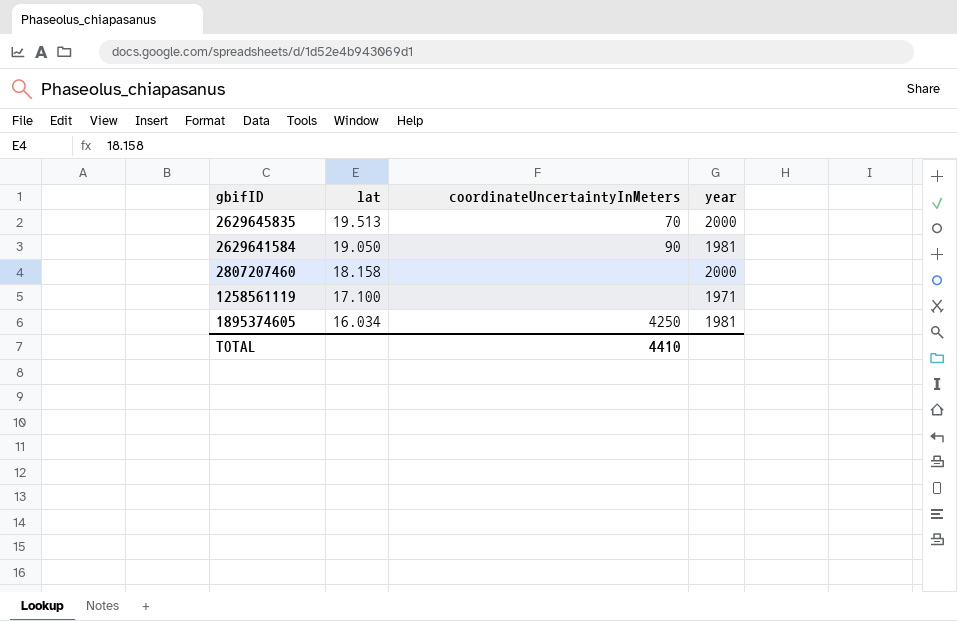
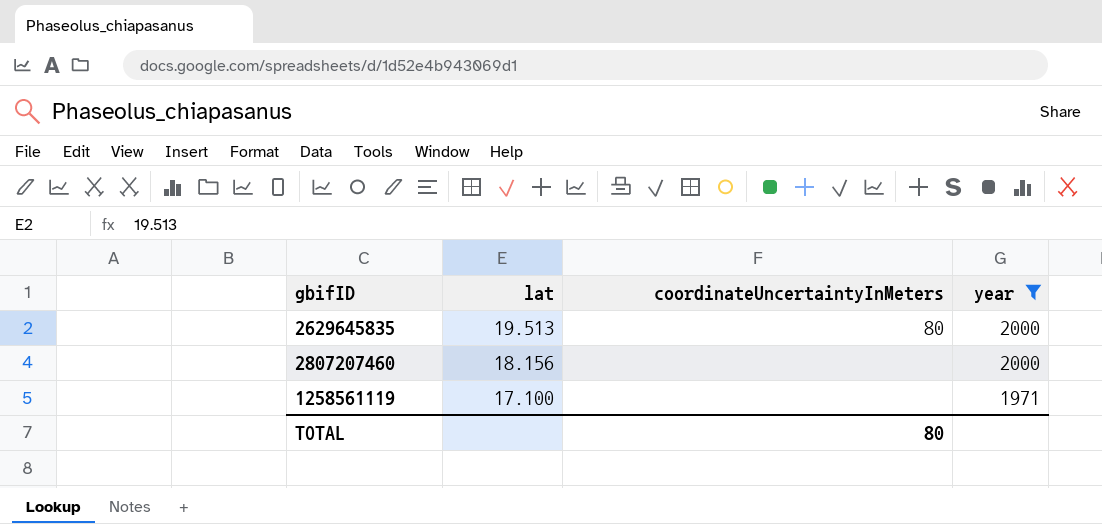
filter: none -> year != 1981
2629645835 | coordinateUncertaintyInMeters: 70 -> 80
2807207460 | lat: 18.158 -> 18.156
TOTAL | coordinateUncertaintyInMeters: 4410 -> 80

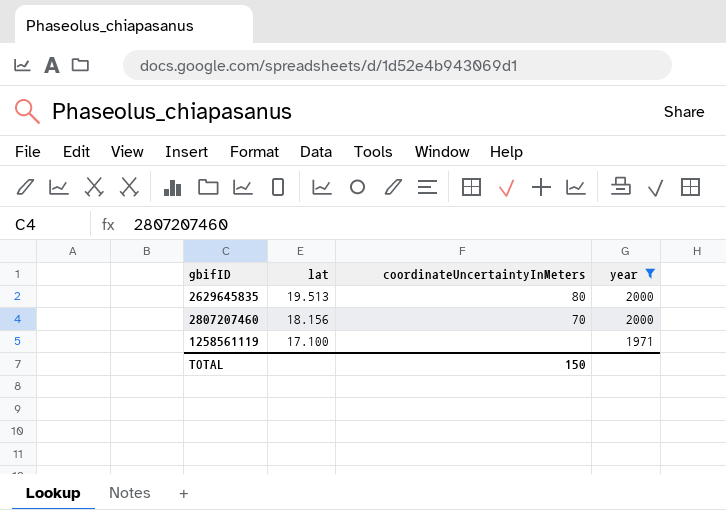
2807207460 | coordinateUncertaintyInMeters: none -> 70
TOTAL | coordinateUncertaintyInMeters: 80 -> 150

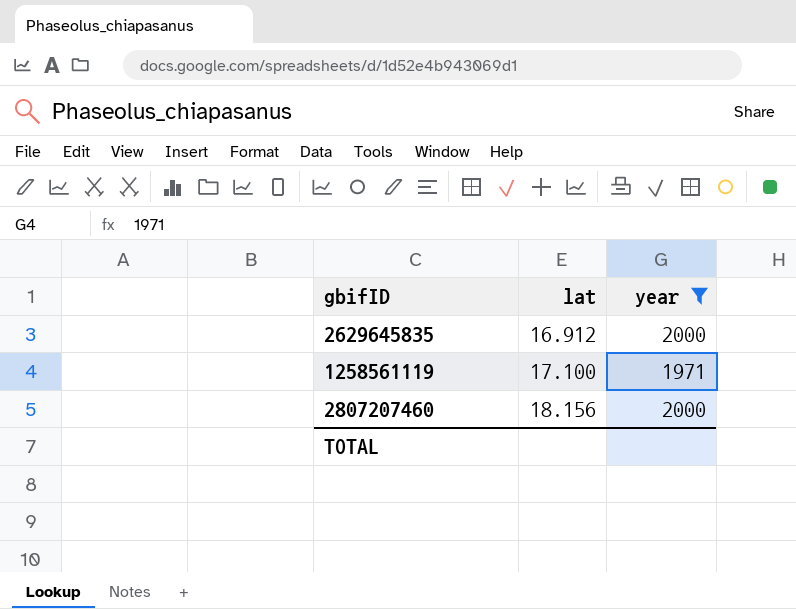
row order: lat descending -> lat ascending
column coordinateUncertaintyInMeters | position: 3 -> none
2629645835 | lat: 19.513 -> 16.912

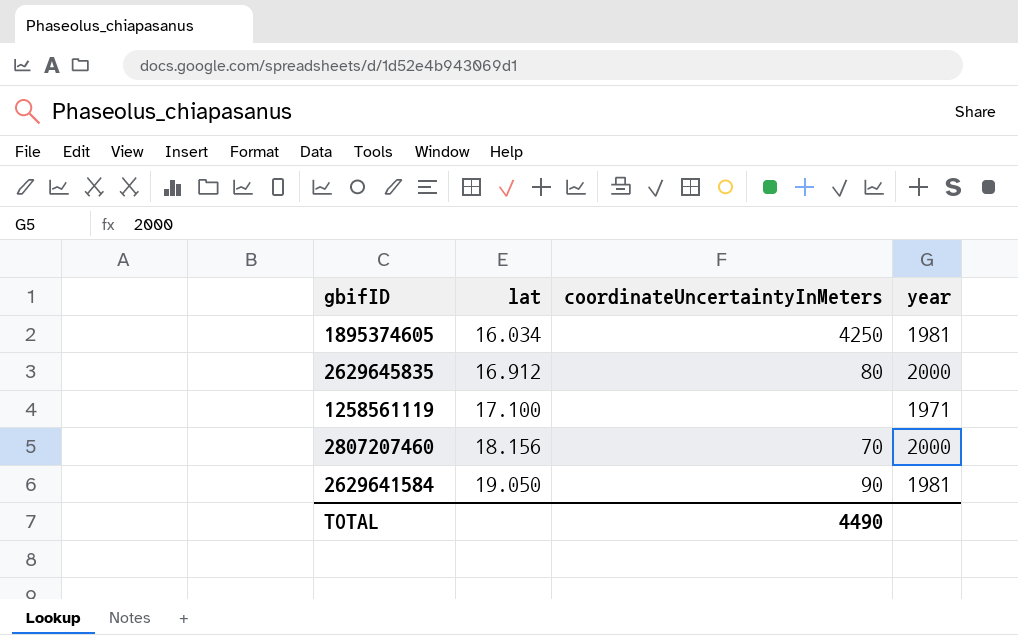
filter: year != 1981 -> none
column coordinateUncertaintyInMeters | position: none -> 3

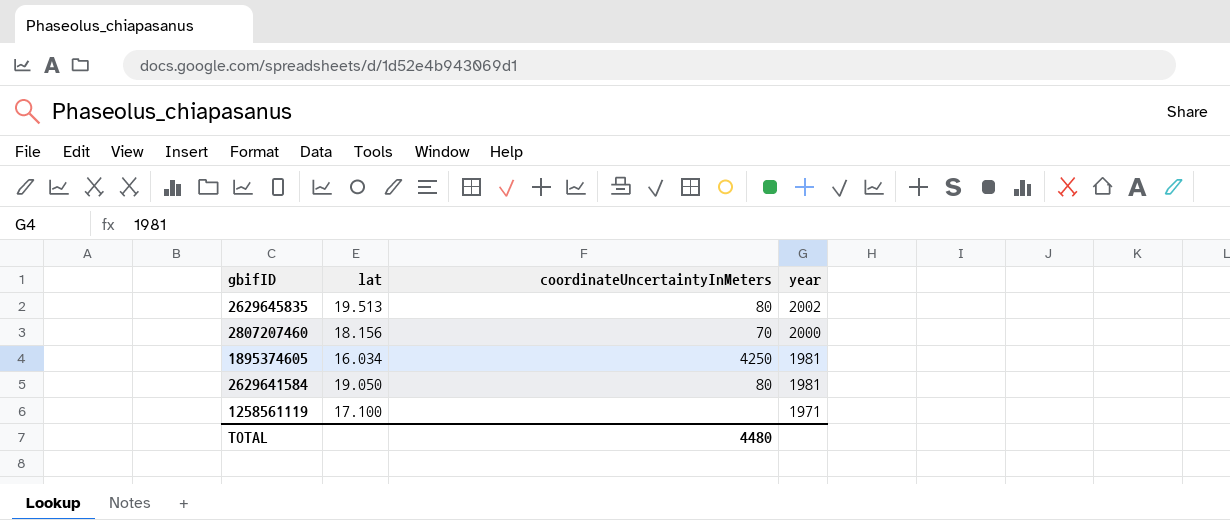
row order: lat ascending -> year descending
2629645835 | lat: 16.912 -> 19.513
2629645835 | year: 2000 -> 2002
2629641584 | coordinateUncertaintyInMeters: 90 -> 80
TOTAL | coordinateUncertaintyInMeters: 4490 -> 4480

